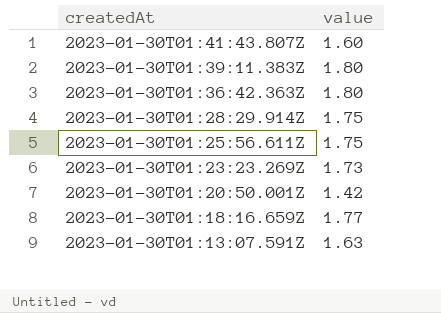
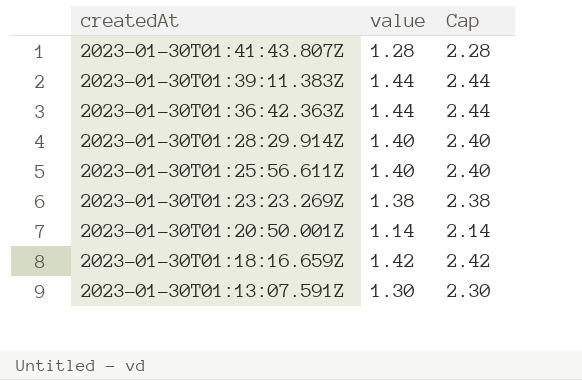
column Cap | formula: none -> [value] + 1
2023-01-30T01:41:43.807Z | value: 1.60 -> 1.28
2023-01-30T01:39:11.383Z | value: 1.80 -> 1.44
2023-01-30T01:36:42.363Z | value: 1.80 -> 1.44
2023-01-30T01:28:29.914Z | value: 1.75 -> 1.40
2023-01-30T01:25:56.611Z | value: 1.75 -> 1.40
2023-01-30T01:23:23.269Z | value: 1.73 -> 1.38
2023-01-30T01:20:50.001Z | value: 1.42 -> 1.14
2023-01-30T01:18:16.659Z | value: 1.77 -> 1.42
2023-01-30T01:13:07.591Z | value: 1.63 -> 1.30

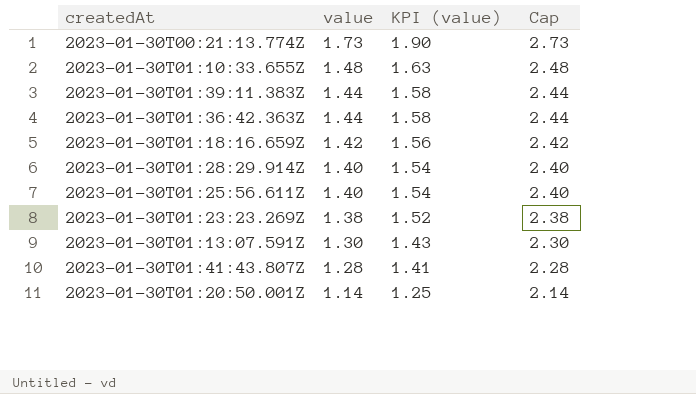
row order: createdAt descending -> value descending
column KPI (value) | formula: none -> [value] * 1.1
row 2023-01-30T00:21:13.774Z: none -> 1.73 | 1.90 | 2.73
row 2023-01-30T01:10:33.655Z: none -> 1.48 | 1.63 | 2.48

